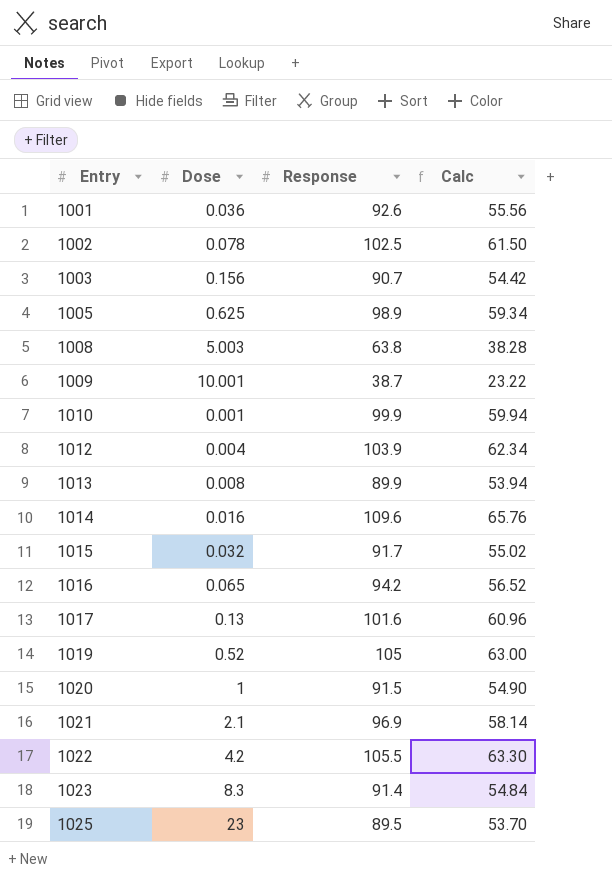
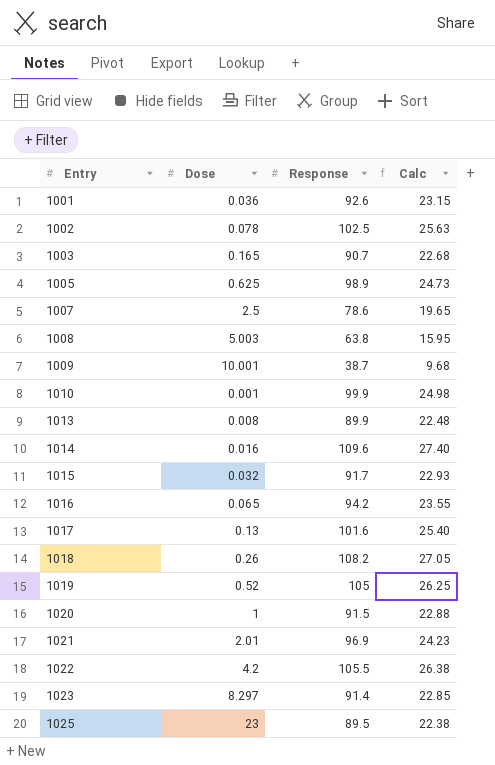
column Calc | formula: [Response] * 0.6 -> [Response] * 0.25
row 1012: 0.004 | 103.9 | 62.34 -> none
1003 | Dose: 0.156 -> 0.165
row 1007: none -> 2.5 | 78.6 | 19.65
row 1018: none -> 0.26 | 108.2 | 27.05
1021 | Dose: 2.1 -> 2.01
1023 | Dose: 8.3 -> 8.297

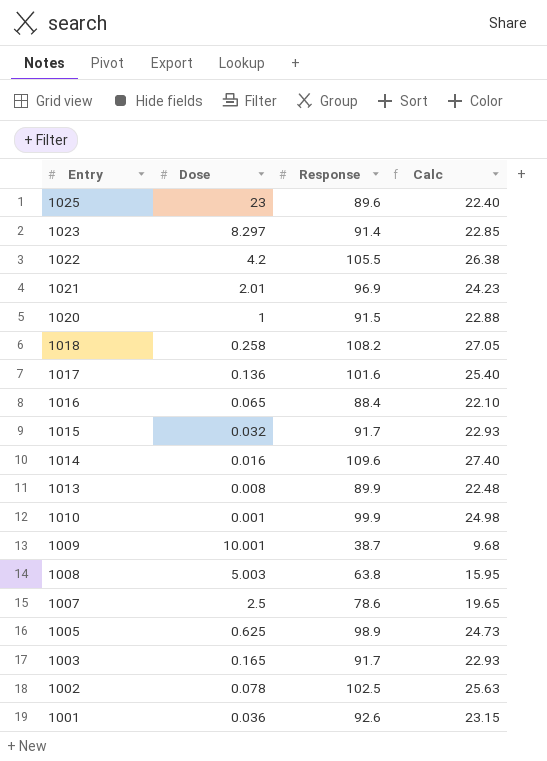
row order: Entry ascending -> Entry descending
row 1019: 0.52 | 105 | 26.25 -> none
1025 | Response: 89.5 -> 89.6
1025 | Calc: 22.38 -> 22.40
1018 | Dose: 0.26 -> 0.258
1017 | Dose: 0.13 -> 0.136
1016 | Response: 94.2 -> 88.4
1016 | Calc: 23.55 -> 22.10
1003 | Response: 90.7 -> 91.7
1003 | Calc: 22.68 -> 22.93

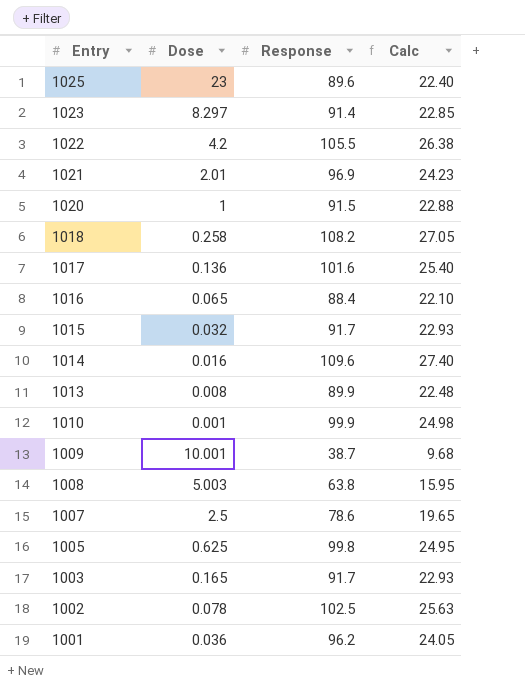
1005 | Response: 98.9 -> 99.8
1005 | Calc: 24.73 -> 24.95
1001 | Response: 92.6 -> 96.2
1001 | Calc: 23.15 -> 24.05

